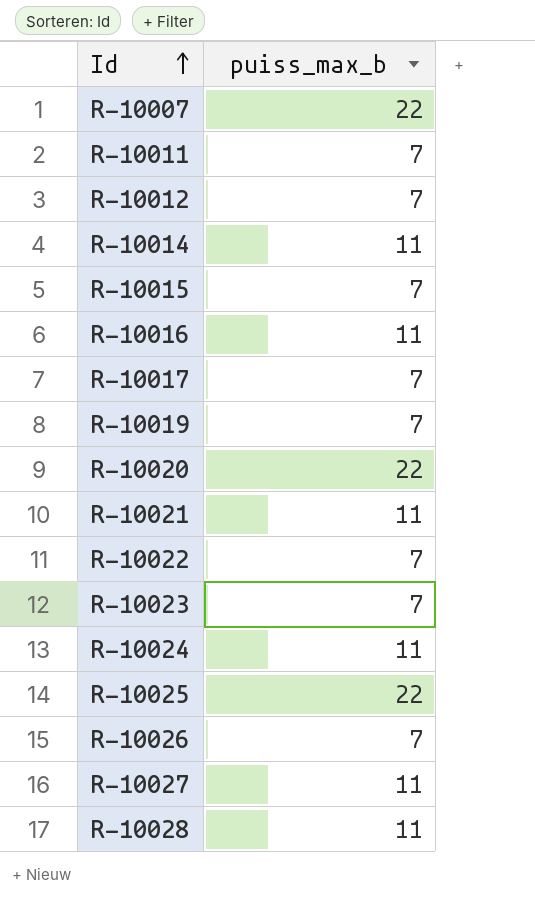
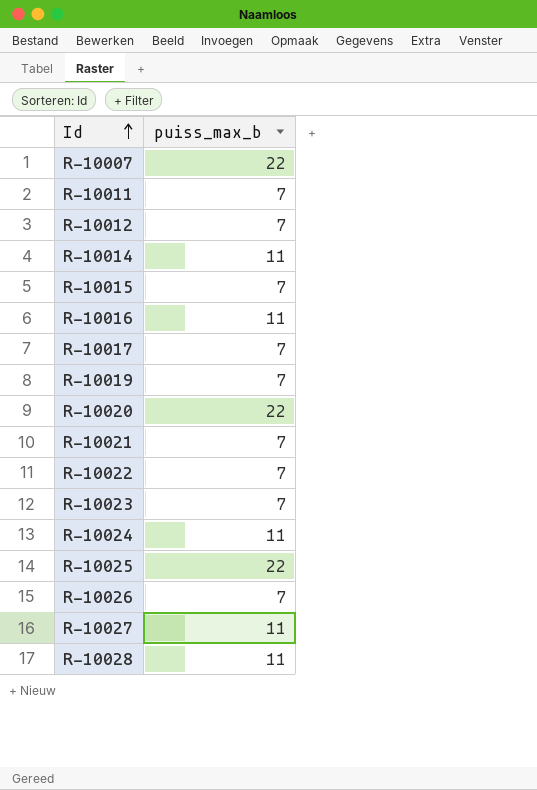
R-10021 | puiss_max_b: 11 -> 7

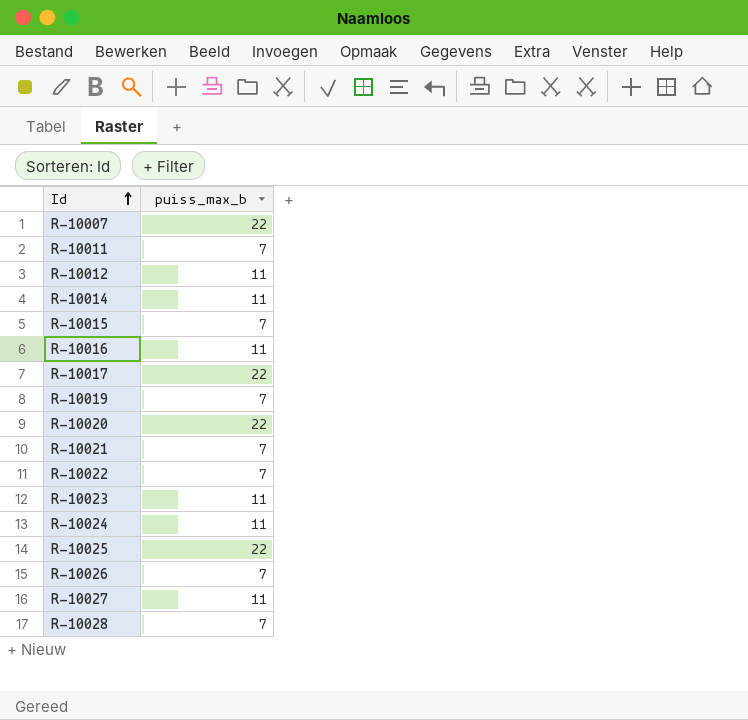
R-10012 | puiss_max_b: 7 -> 11
R-10017 | puiss_max_b: 7 -> 22
R-10023 | puiss_max_b: 7 -> 11
R-10028 | puiss_max_b: 11 -> 7

